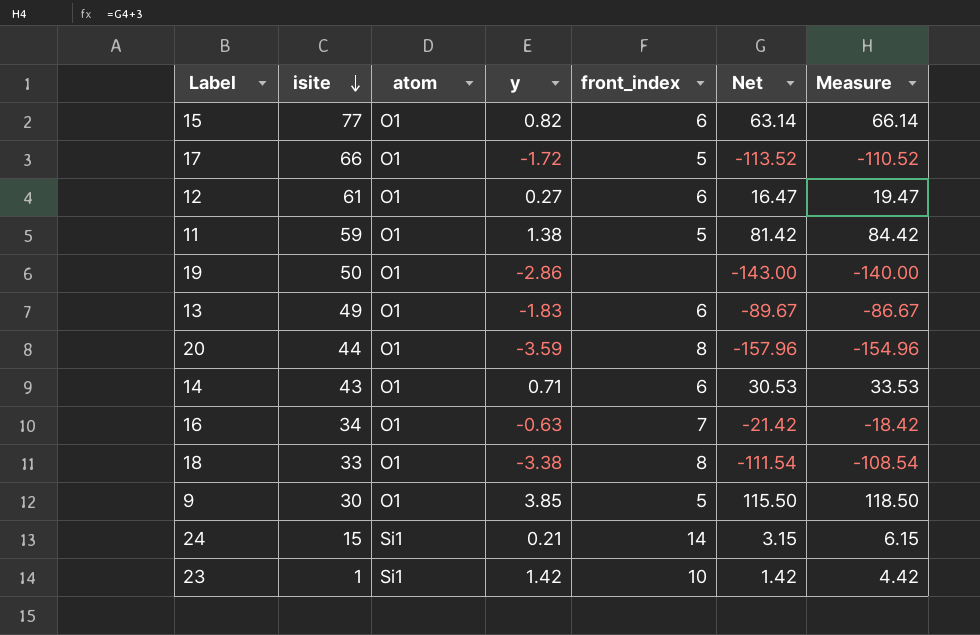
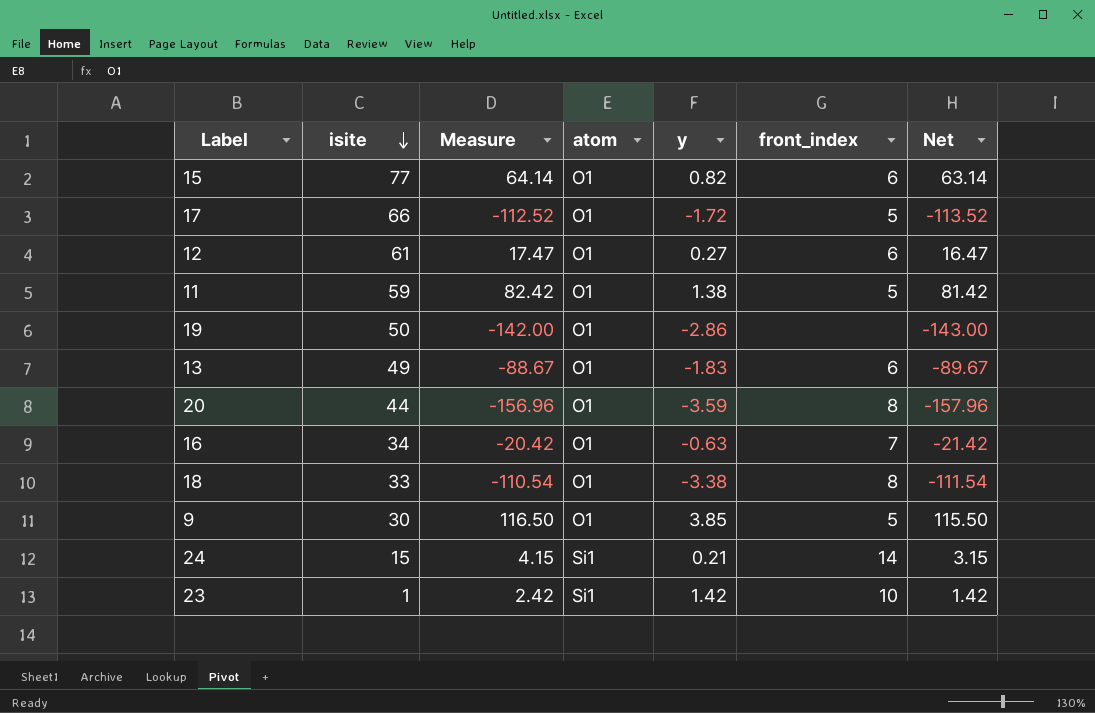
column Measure | formula: [Net] + 3 -> [Net] + 1
column Measure | position: 7 -> 3
row 14: 43 | O1 | 0.71 | 6 | 30.53 | 33.53 -> none

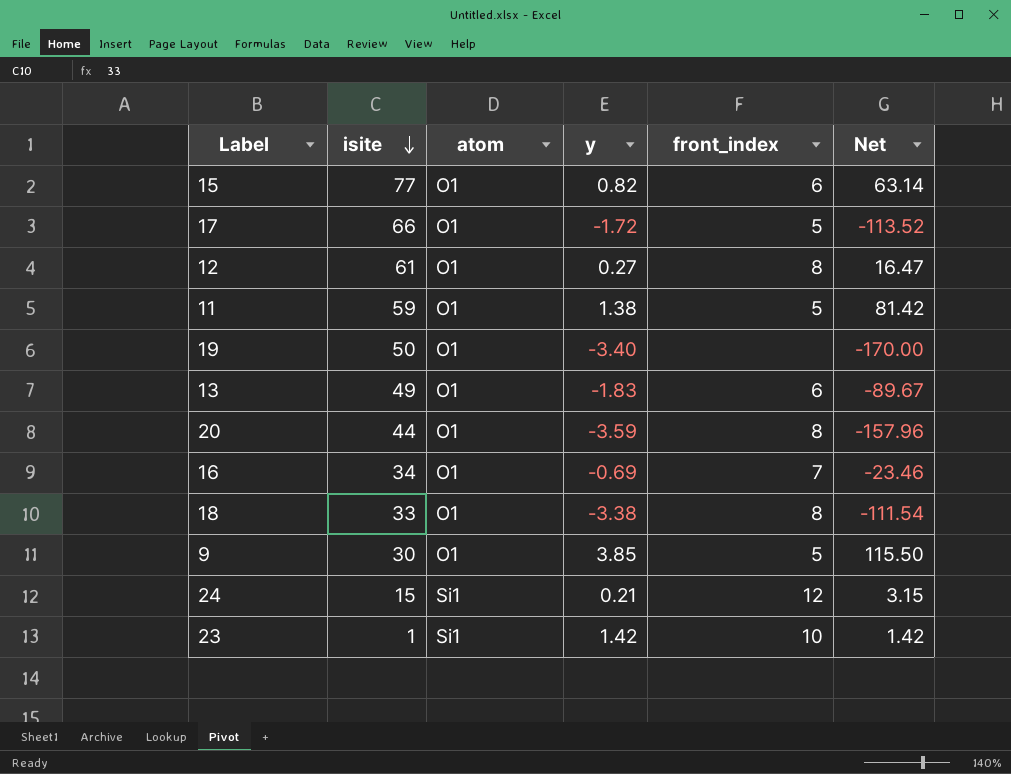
column Measure | formula: [Net] + 1 -> none
12 | front_index: 6 -> 8
19 | y: -2.86 -> -3.40
19 | Net: -143.00 -> -170.00
16 | y: -0.63 -> -0.69
16 | Net: -21.42 -> -23.46
24 | front_index: 14 -> 12

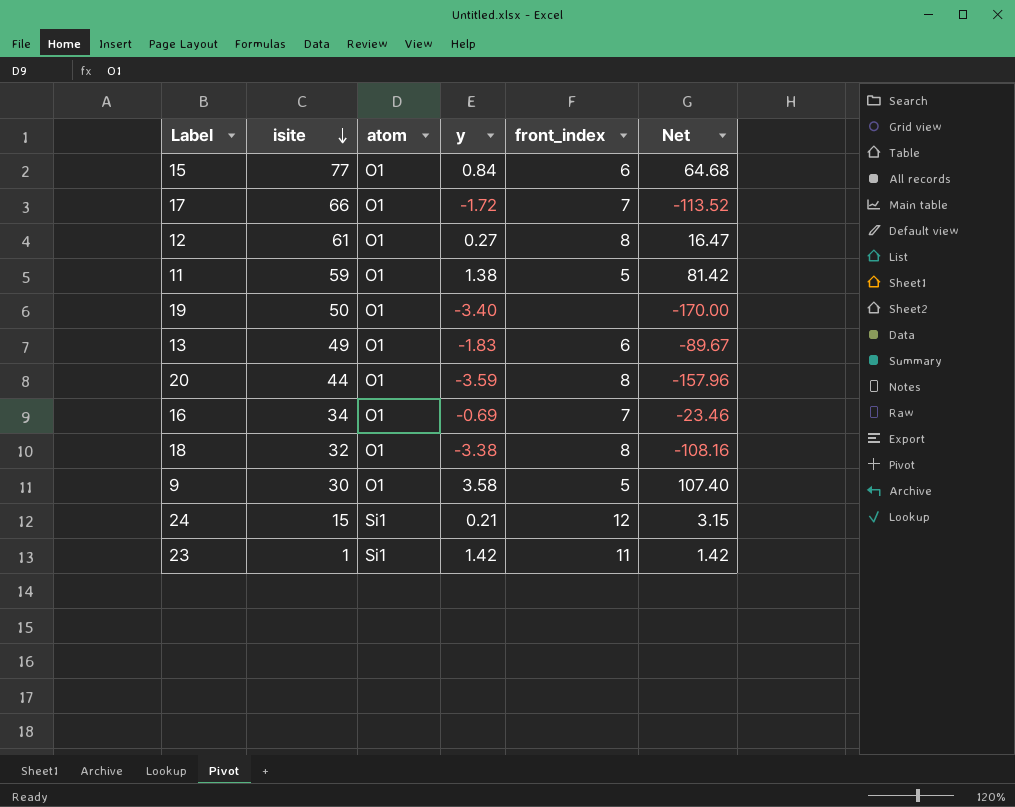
15 | y: 0.82 -> 0.84
15 | Net: 63.14 -> 64.68
17 | front_index: 5 -> 7
18 | isite: 33 -> 32
18 | Net: -111.54 -> -108.16
9 | y: 3.85 -> 3.58
9 | Net: 115.50 -> 107.40
23 | front_index: 10 -> 11

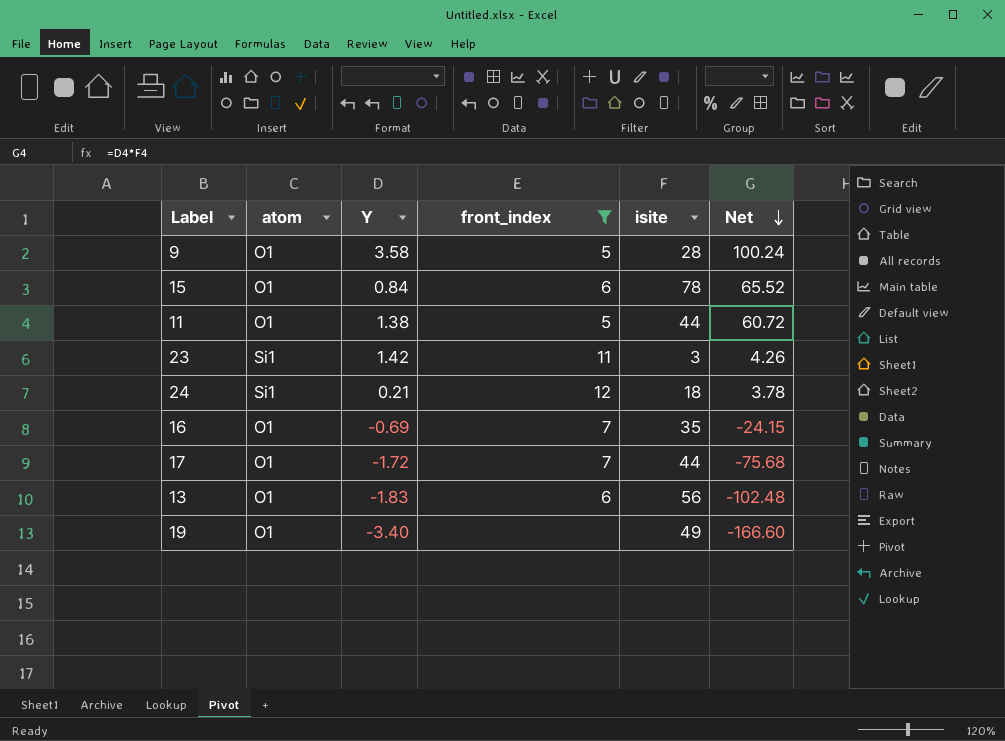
filter: none -> front_index != 8
row order: isite descending -> Net descending
column name: y -> Y
column isite | position: 2 -> 5
9 | isite: 30 -> 28
9 | Net: 107.40 -> 100.24
15 | isite: 77 -> 78
15 | Net: 64.68 -> 65.52
11 | isite: 59 -> 44
11 | Net: 81.42 -> 60.72
23 | isite: 1 -> 3
23 | Net: 1.42 -> 4.26
24 | isite: 15 -> 18
24 | Net: 3.15 -> 3.78
16 | isite: 34 -> 35
16 | Net: -23.46 -> -24.15
17 | isite: 66 -> 44
17 | Net: -113.52 -> -75.68
13 | isite: 49 -> 56
13 | Net: -89.67 -> -102.48
19 | isite: 50 -> 49
19 | Net: -170.00 -> -166.60

